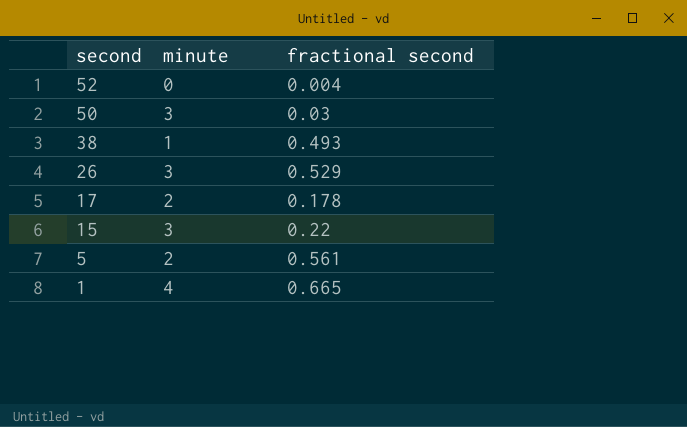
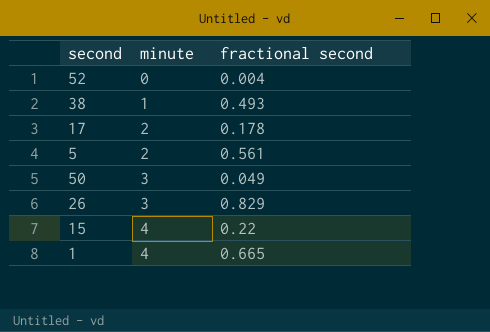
row order: second descending -> minute ascending
50 | fractional second: 0.03 -> 0.049
26 | fractional second: 0.529 -> 0.829
15 | minute: 3 -> 4

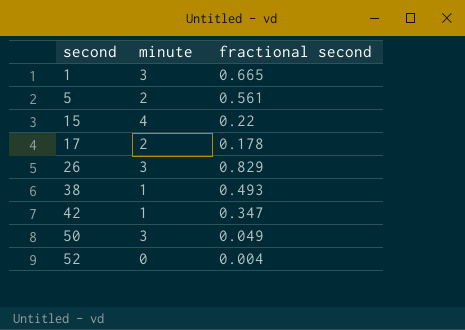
row order: minute ascending -> second ascending
1 | minute: 4 -> 3
row 42: none -> 1 | 0.347

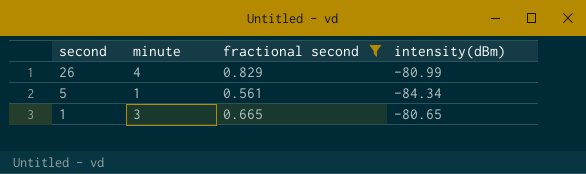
filter: none -> fractional second >= 0.561
row order: second ascending -> second descending
column intensity(dBm) | position: none -> 4
26 | minute: 3 -> 4
5 | minute: 2 -> 1

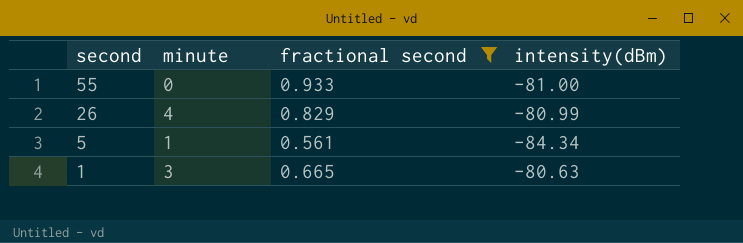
row 55: none -> 0 | 0.933 | -81.00
1 | intensity(dBm): -80.65 -> -80.63

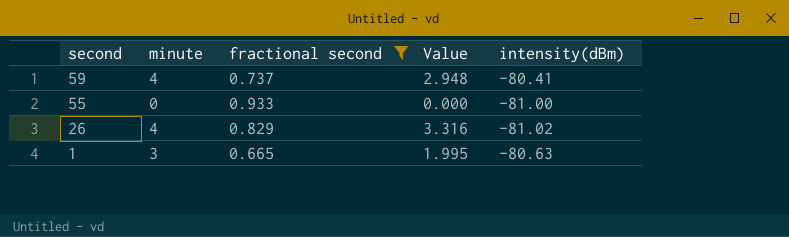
column Value | formula: none -> [minute] * [fractional second]
row 5: 1 | 0.561 | -84.34 -> none
row 59: none -> 4 | 0.737 | 2.948 | -80.41
26 | intensity(dBm): -80.99 -> -81.02

